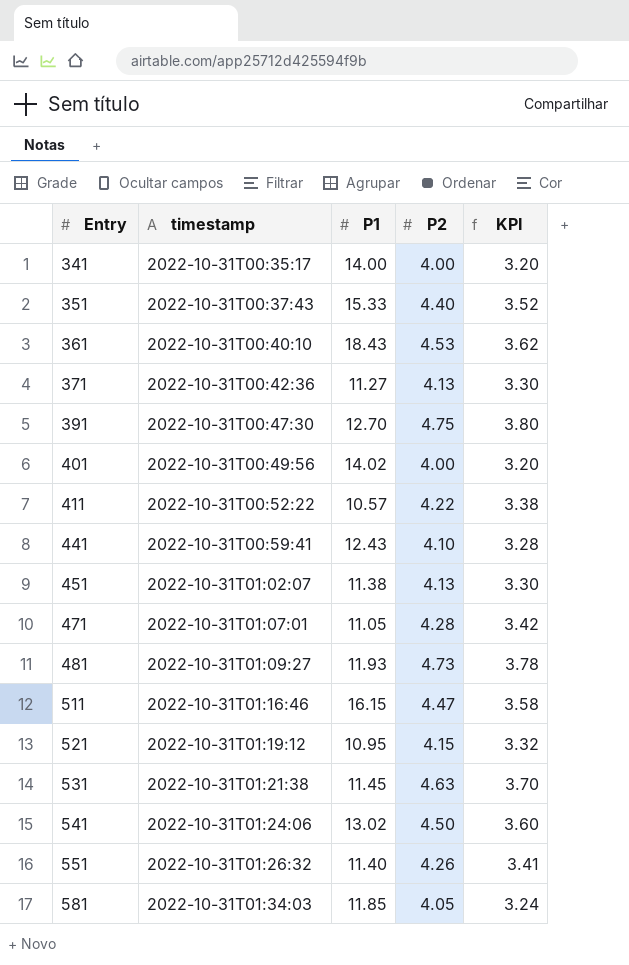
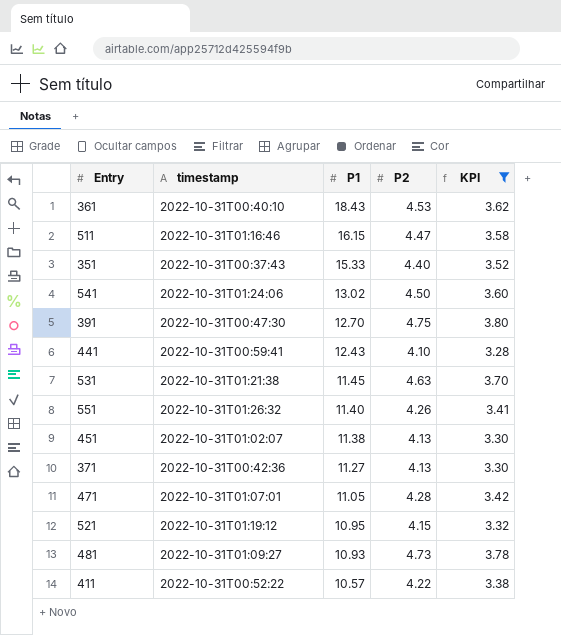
filter: none -> KPI >= 3.28
row order: Entry ascending -> P1 descending
481 | P1: 11.93 -> 10.93

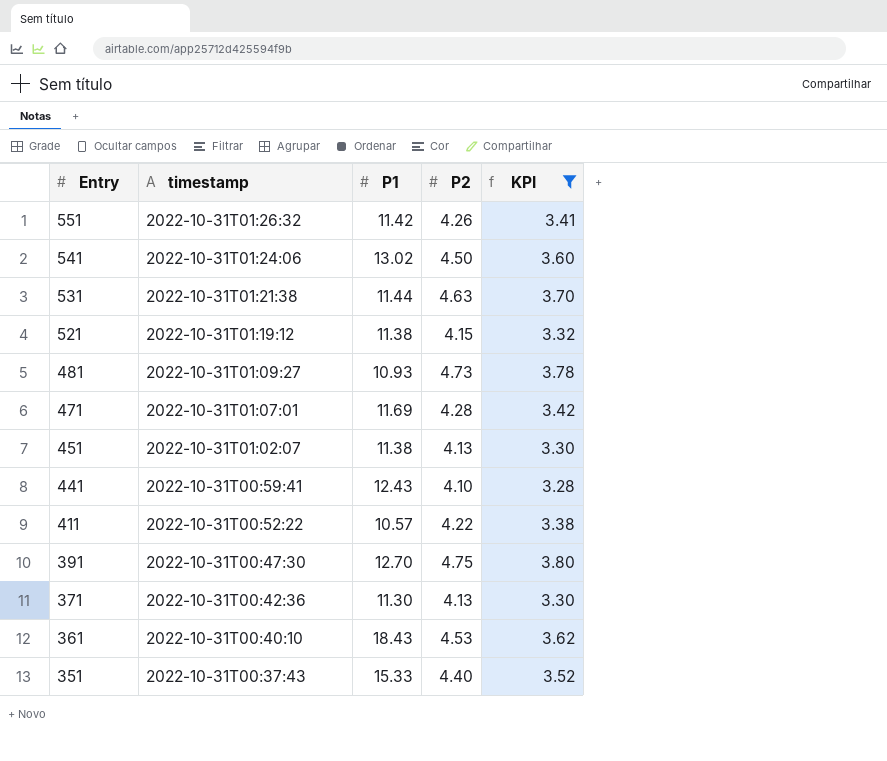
row order: P1 descending -> Entry descending
row 511: 2022-10-31T01:16:46 | 16.15 | 4.47 | 3.58 -> none
551 | P1: 11.40 -> 11.42
531 | P1: 11.45 -> 11.44
521 | P1: 10.95 -> 11.38
471 | P1: 11.05 -> 11.69
371 | P1: 11.27 -> 11.30

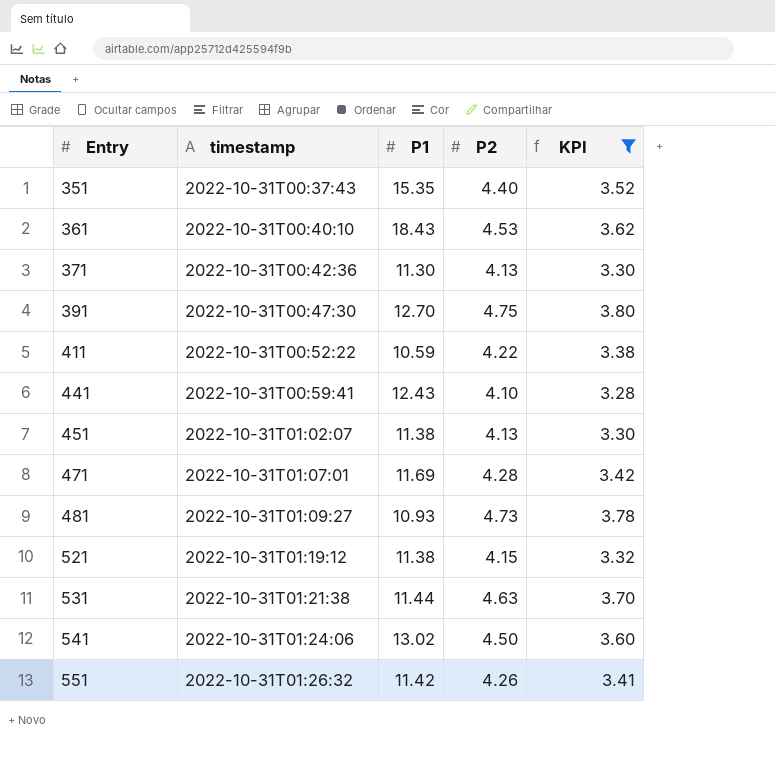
row order: Entry descending -> Entry ascending
351 | P1: 15.33 -> 15.35
411 | P1: 10.57 -> 10.59

